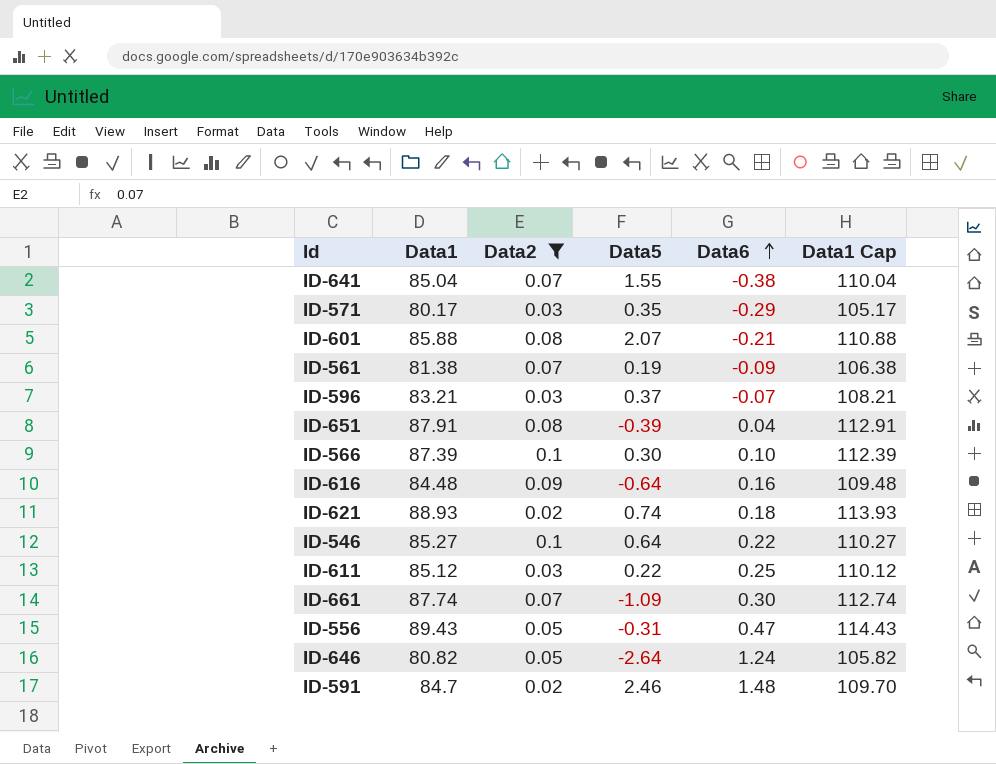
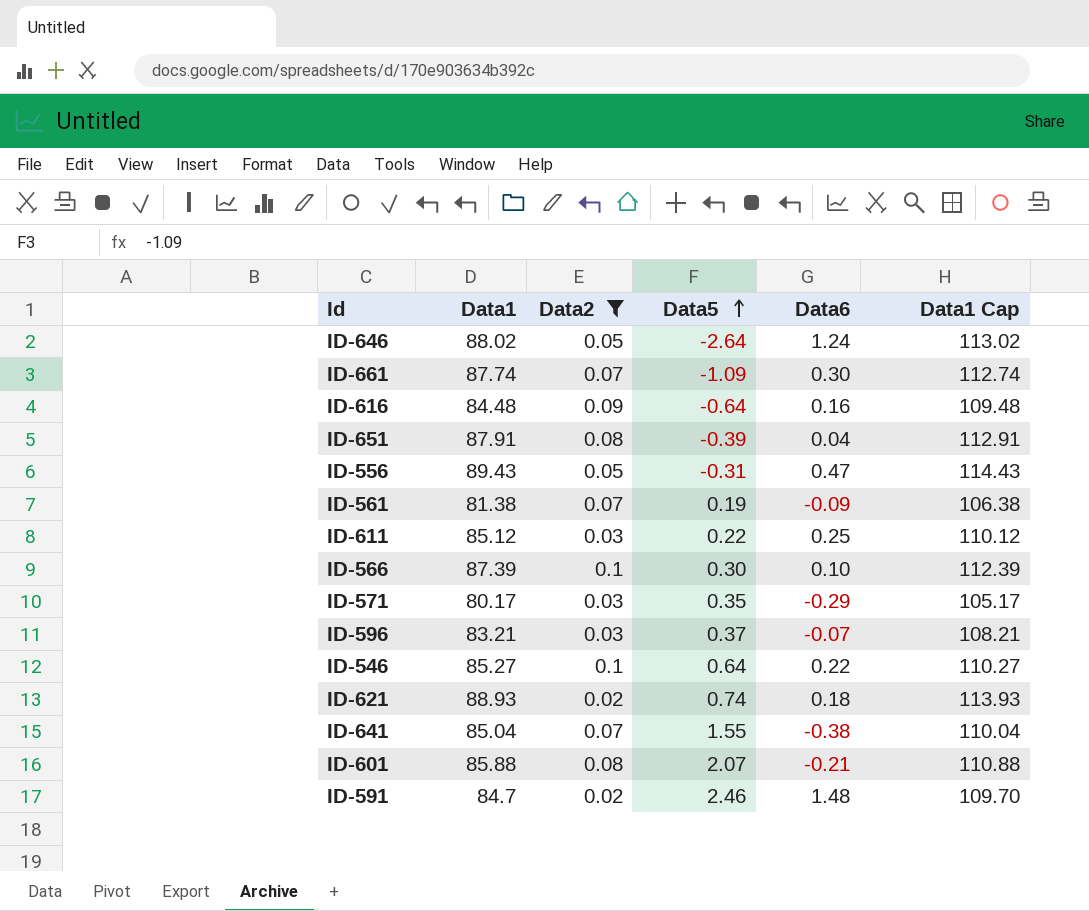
row order: Data6 ascending -> Data5 ascending
ID-646 | Data1: 80.82 -> 88.02
ID-646 | Data1 Cap: 105.82 -> 113.02

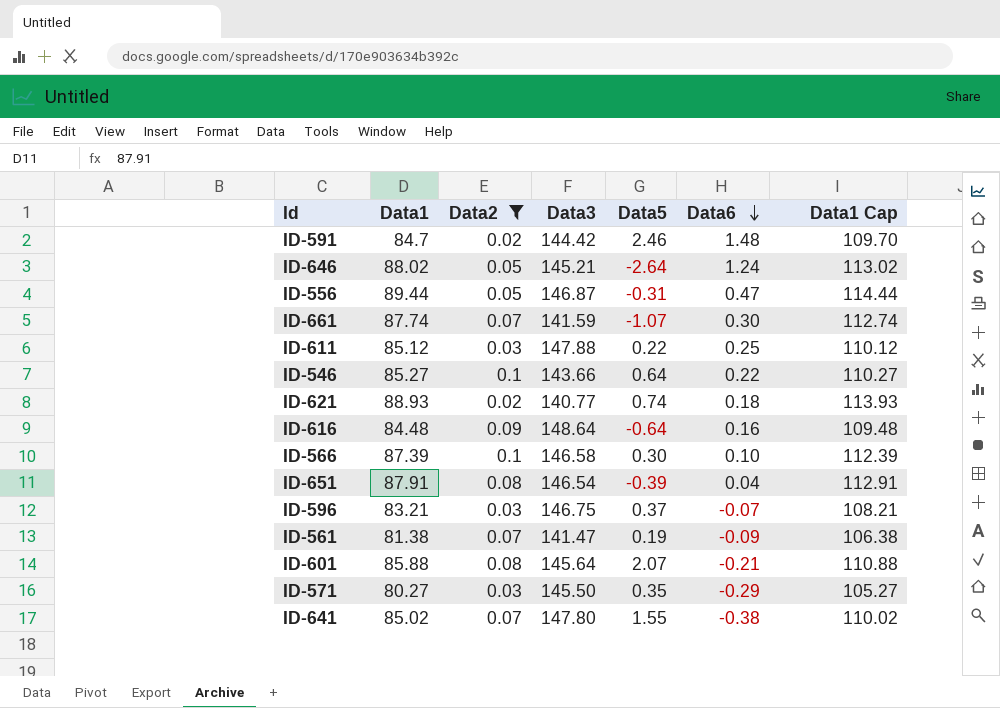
row order: Data5 ascending -> Data6 descending
column Data3 | position: none -> 4
ID-556 | Data1: 89.43 -> 89.44
ID-556 | Data1 Cap: 114.43 -> 114.44
ID-661 | Data5: -1.09 -> -1.07
ID-571 | Data1: 80.17 -> 80.27
ID-571 | Data1 Cap: 105.17 -> 105.27
ID-641 | Data1: 85.04 -> 85.02
ID-641 | Data1 Cap: 110.04 -> 110.02

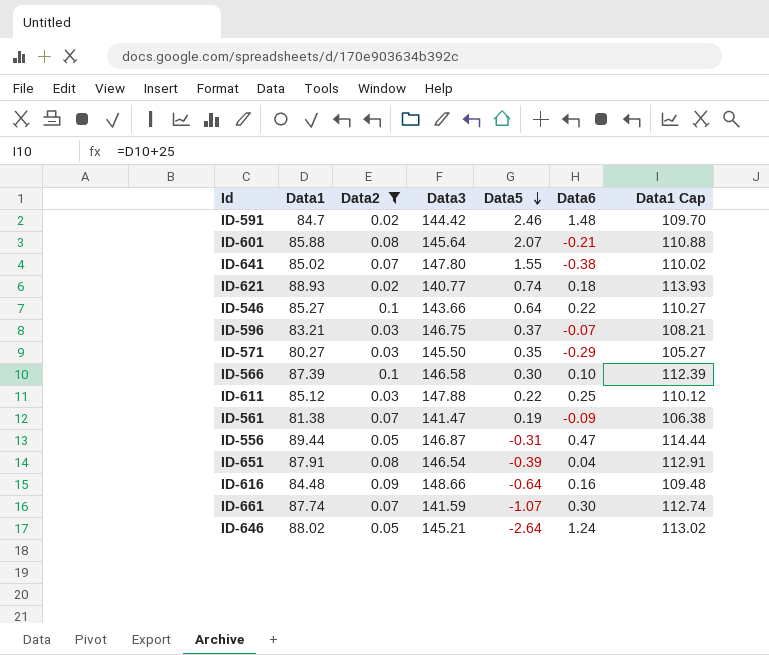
row order: Data6 descending -> Data5 descending
ID-616 | Data3: 148.64 -> 148.66

